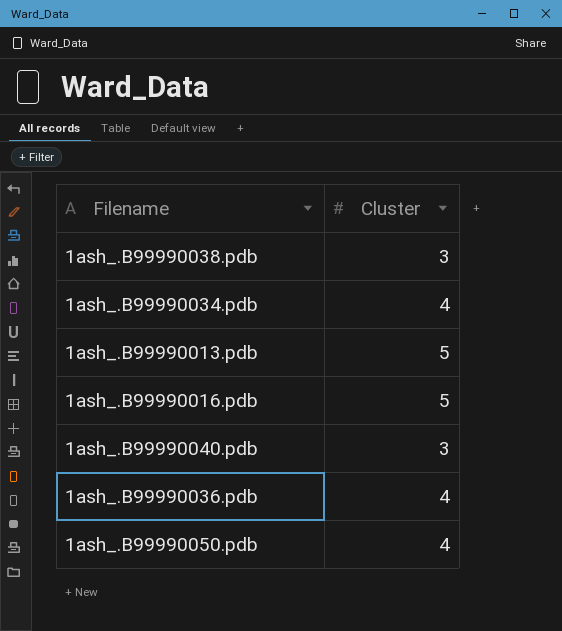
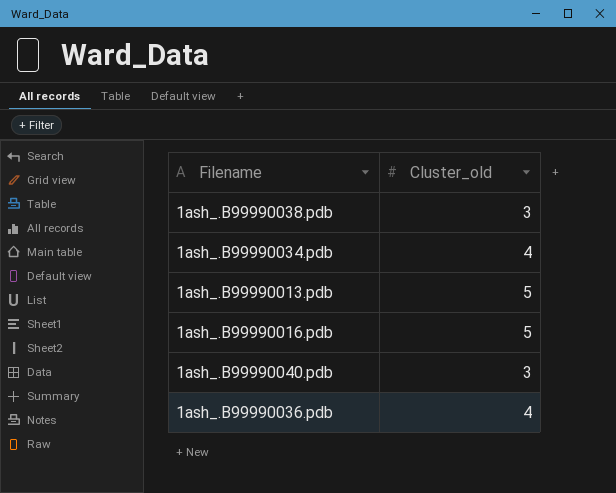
column name: Cluster -> Cluster_old
row 1ash_.B99990050.pdb: 4 -> none

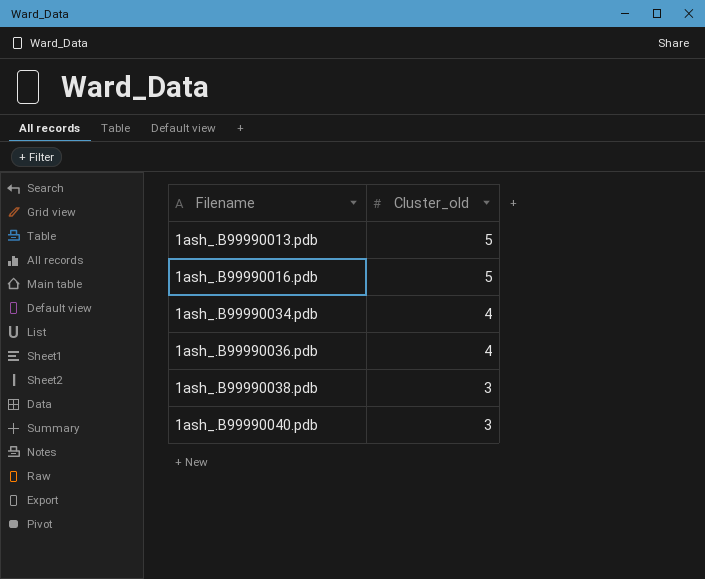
row order: none -> Filename ascending

